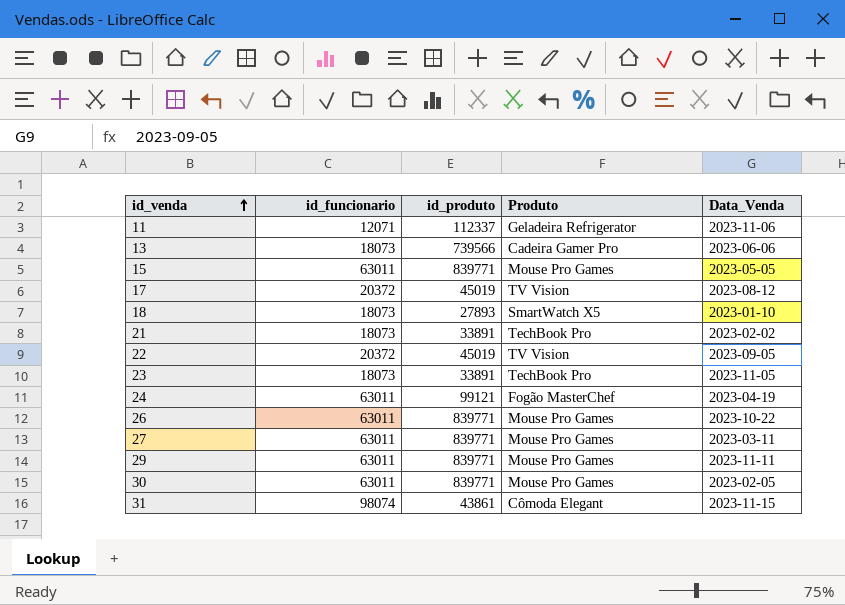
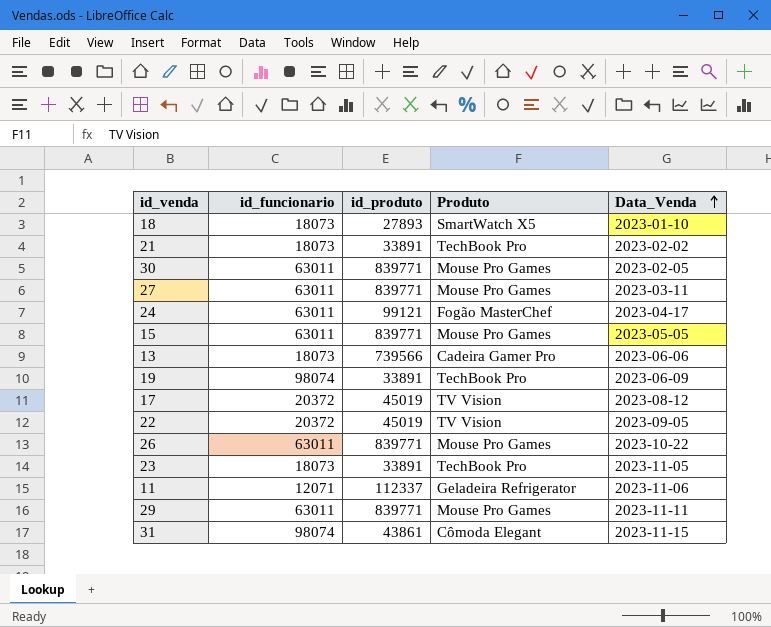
row order: id_venda ascending -> Data_Venda ascending
24 | Data_Venda: 2023-04-19 -> 2023-04-17
row 19: none -> 98074 | 33891 | TechBook Pro | 2023-06-09

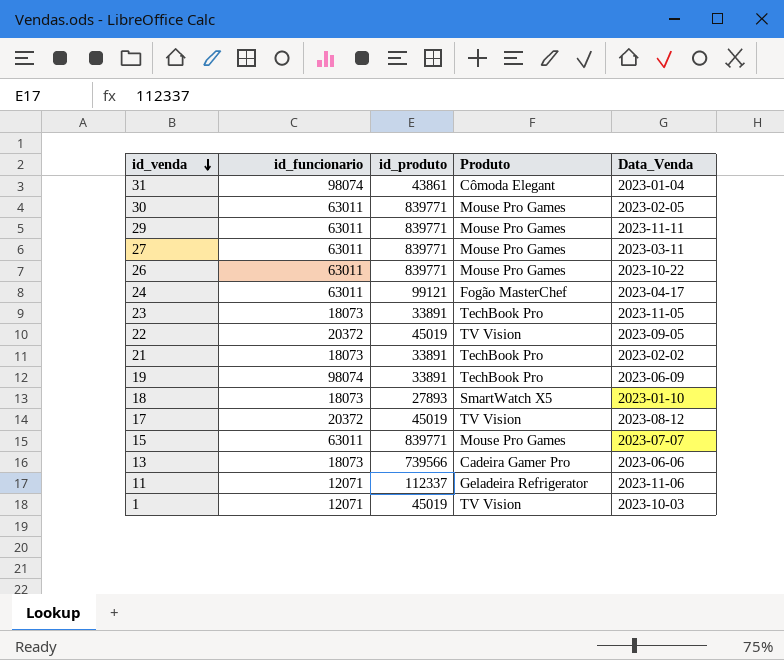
row order: Data_Venda ascending -> id_venda descending
31 | Data_Venda: 2023-11-15 -> 2023-01-04
15 | Data_Venda: 2023-05-05 -> 2023-07-07
row 1: none -> 12071 | 45019 | TV Vision | 2023-10-03

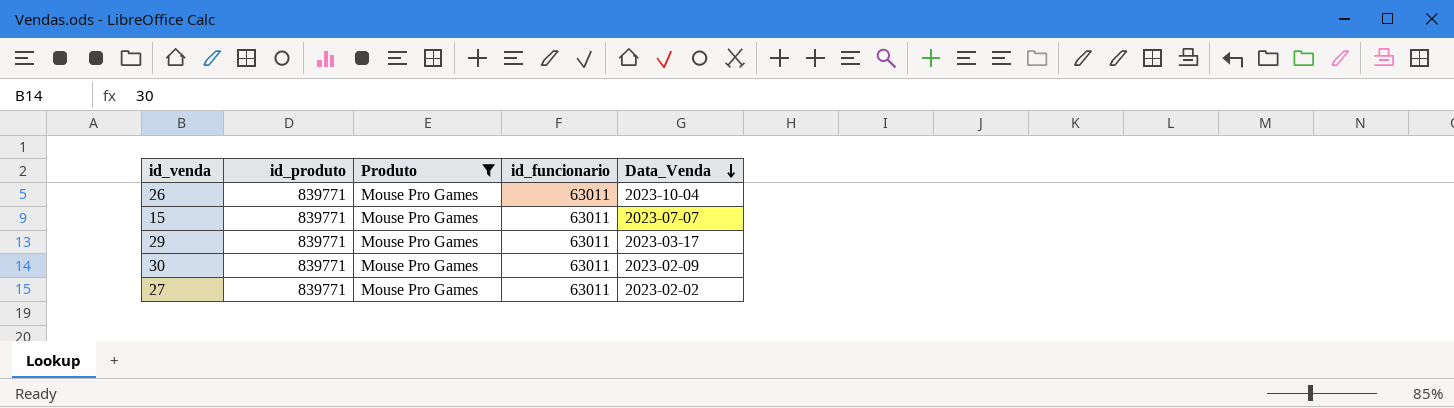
filter: none -> Produto = Mouse Pro Games
row order: id_venda descending -> Data_Venda descending
column id_funcionario | position: 2 -> 4
26 | Data_Venda: 2023-10-22 -> 2023-10-04
29 | Data_Venda: 2023-11-11 -> 2023-03-17
30 | Data_Venda: 2023-02-05 -> 2023-02-09
27 | Data_Venda: 2023-03-11 -> 2023-02-02

